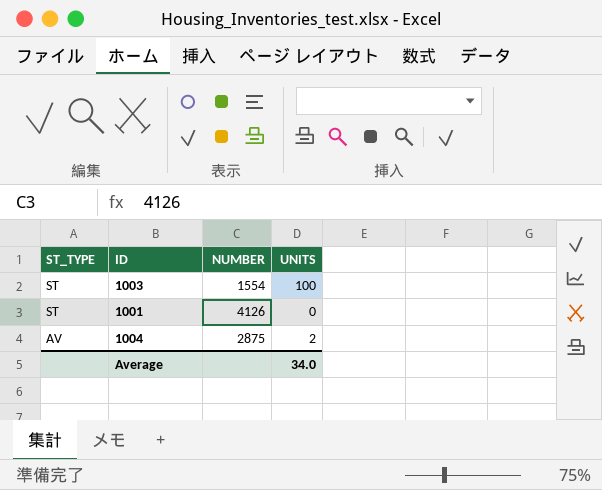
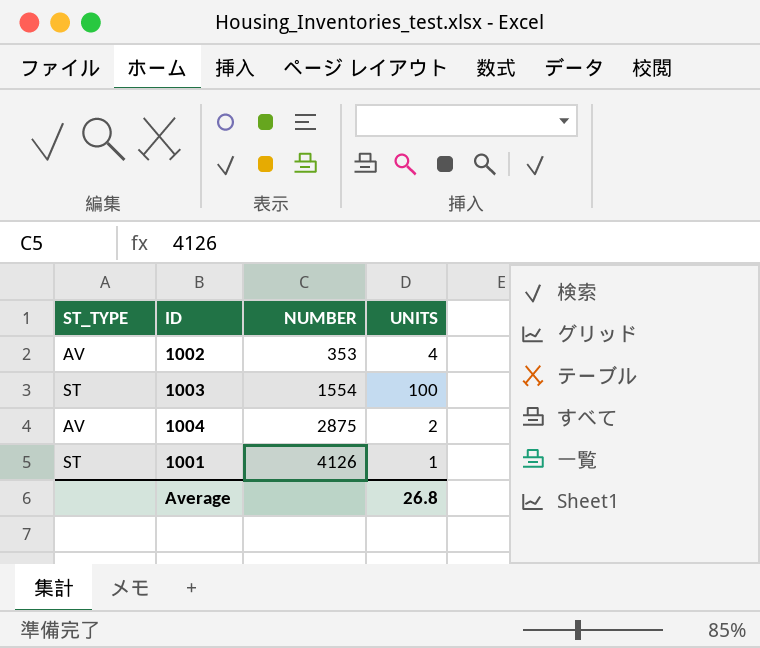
row order: ST_TYPE descending -> NUMBER ascending
row 1002: none -> AV | 353 | 4
1001 | UNITS: 0 -> 1
Average | UNITS: 34.0 -> 26.8

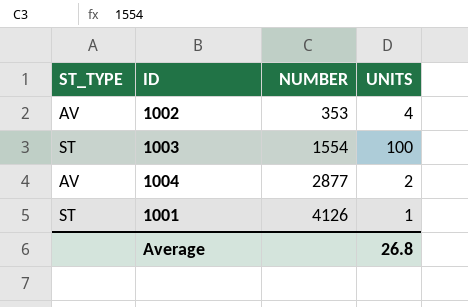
1004 | NUMBER: 2875 -> 2877

